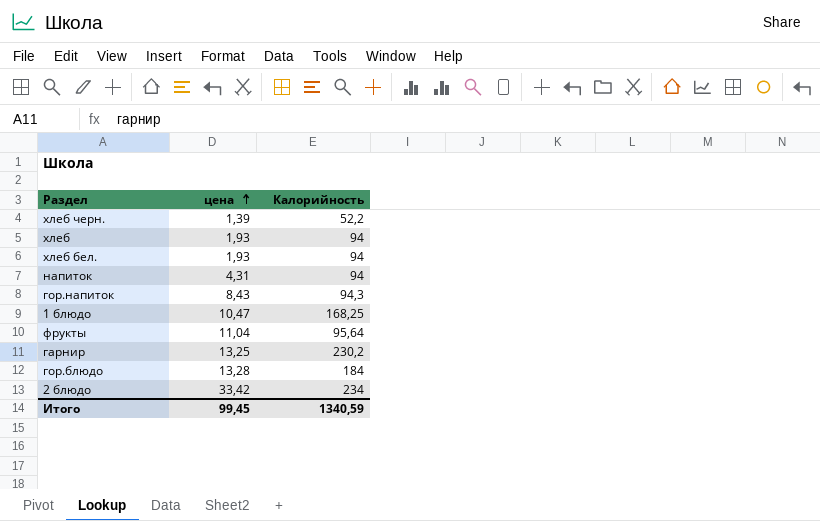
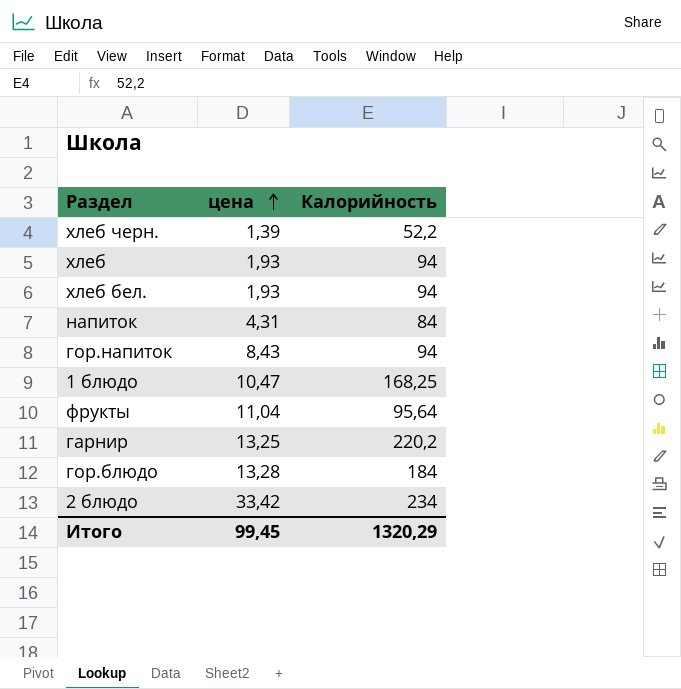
напиток | Калорийность: 94 -> 84
гор.напиток | Калорийность: 94,3 -> 94
гарнир | Калорийность: 230,2 -> 220,2
Итого | Калорийность: 1340,59 -> 1320,29

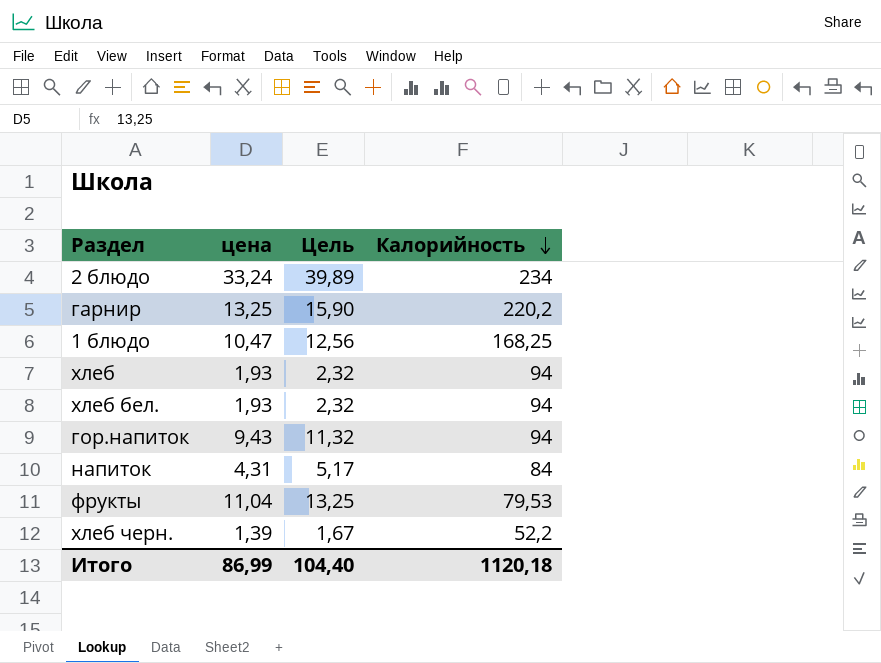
row order: цена ascending -> Калорийность descending
column Цель | formula: none -> [цена] * 1,2
row гор.блюдо: 13,28 | 184 -> none
2 блюдо | цена: 33,42 -> 33,24
гор.напиток | цена: 8,43 -> 9,43
фрукты | Калорийность: 95,64 -> 79,53
Итого | цена: 99,45 -> 86,99
Итого | Калорийность: 1320,29 -> 1120,18

